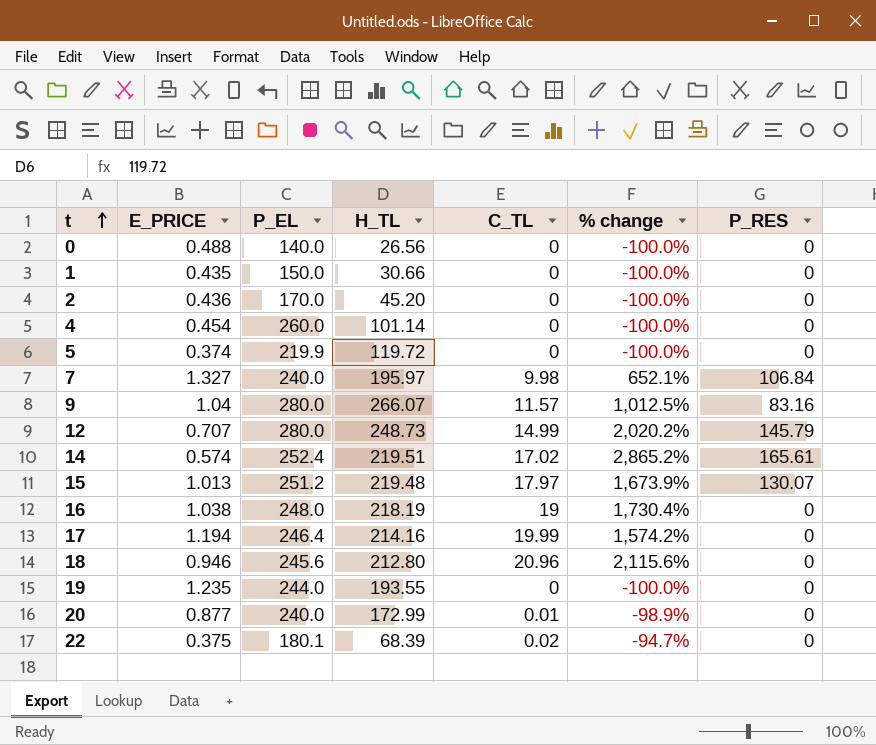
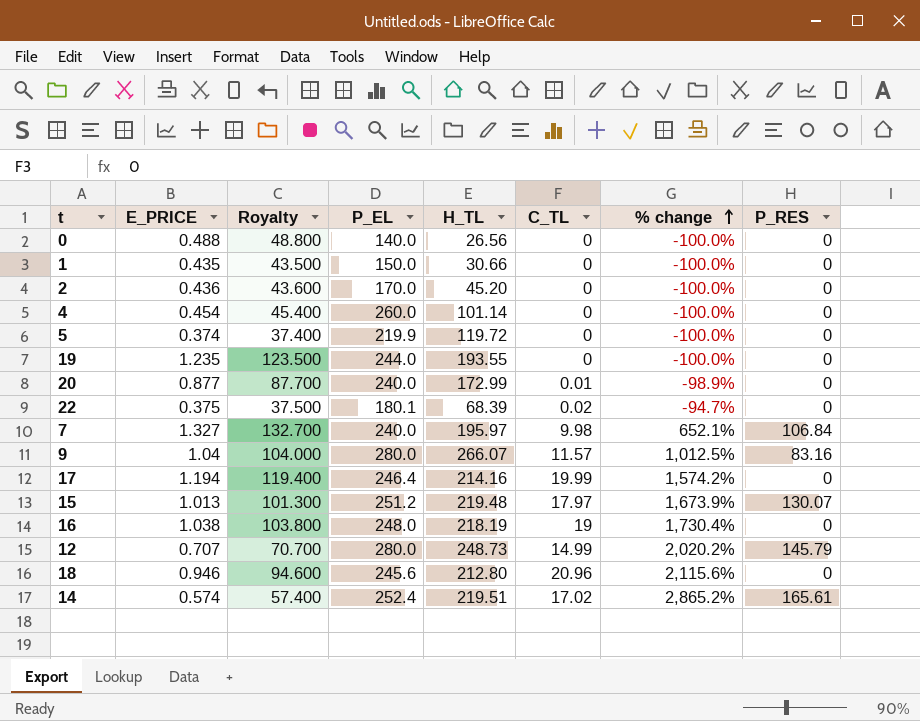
row order: t ascending -> % change ascending
column Royalty | formula: none -> [E_PRICE] * 100

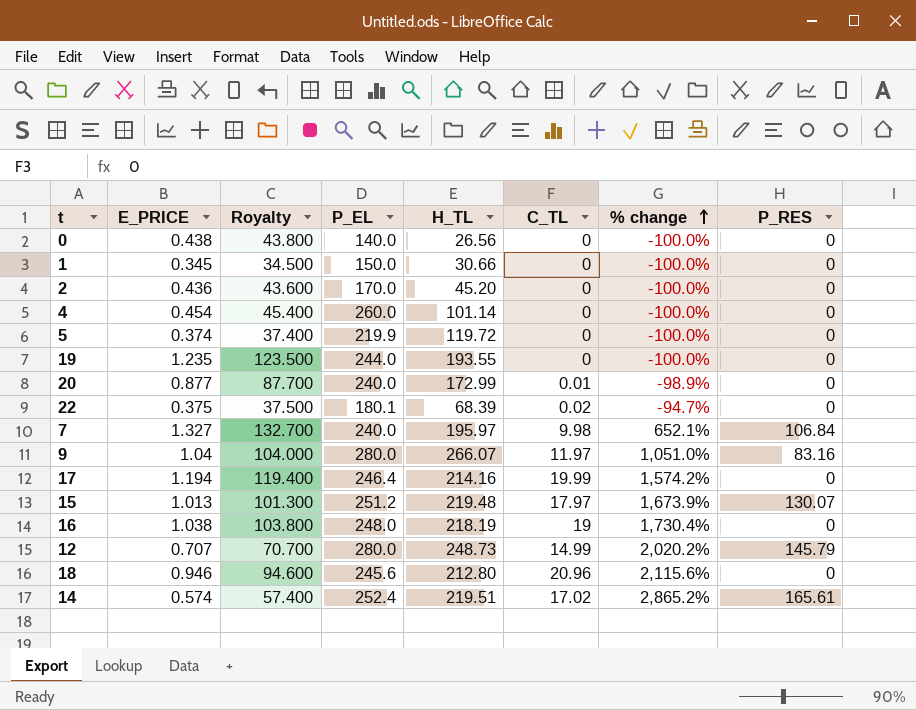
0 | E_PRICE: 0.488 -> 0.438
0 | Royalty: 48.800 -> 43.800
1 | E_PRICE: 0.435 -> 0.345
1 | Royalty: 43.500 -> 34.500
9 | C_TL: 11.57 -> 11.97
9 | % change: 1,012.5% -> 1,051.0%

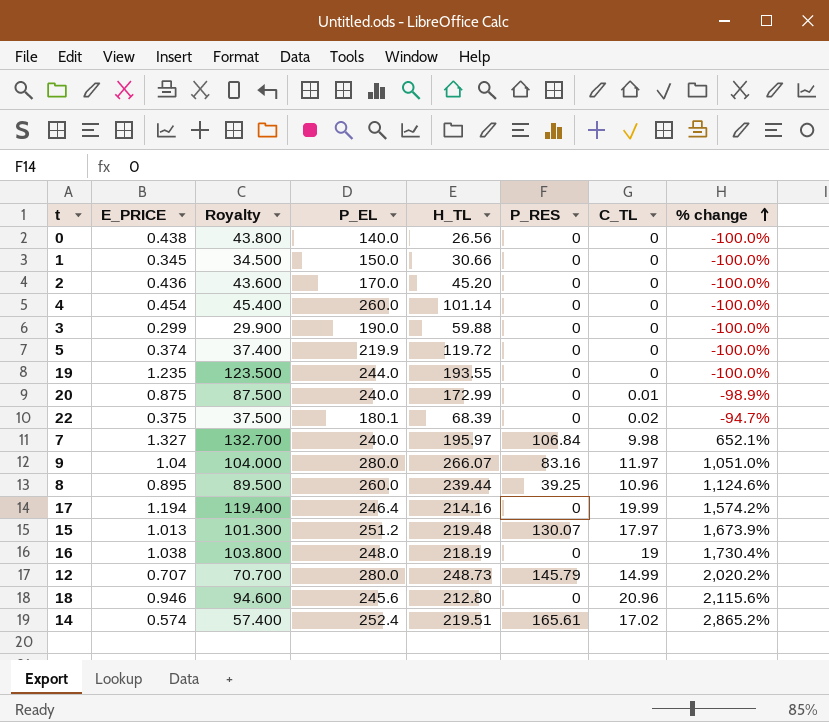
column P_RES | position: 8 -> 6
row 3: none -> 0.299 | 29.900 | 190.0 | 59.88 | 0 | 0 | -100.0%
20 | E_PRICE: 0.877 -> 0.875
20 | Royalty: 87.700 -> 87.500
row 8: none -> 0.895 | 89.500 | 260.0 | 239.44 | 39.25 | 10.96 | 1,124.6%

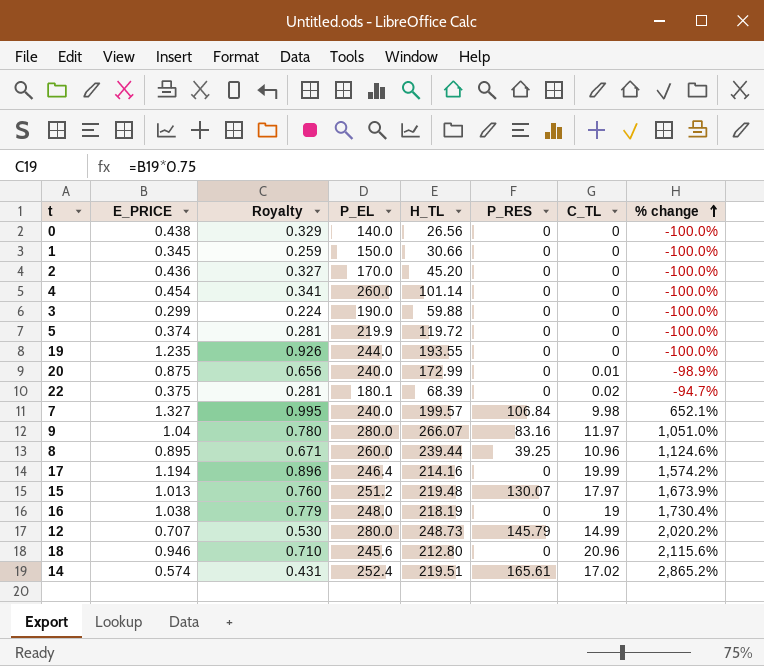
column Royalty | formula: [E_PRICE] * 100 -> [E_PRICE] * 0.75
7 | H_TL: 195.97 -> 199.57

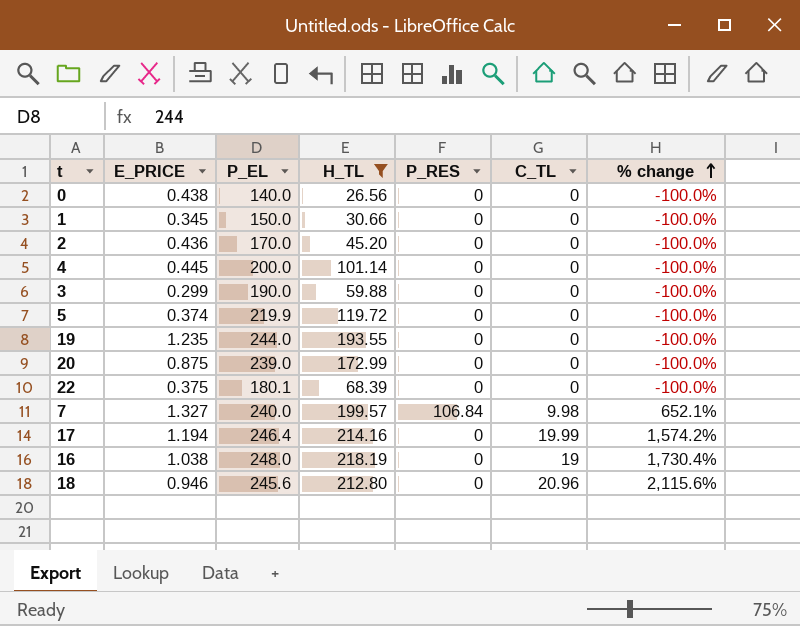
filter: none -> H_TL <= 218.19
column Royalty | formula: [E_PRICE] * 0.75 -> none
4 | E_PRICE: 0.454 -> 0.445
4 | P_EL: 260.0 -> 200.0
20 | P_EL: 240.0 -> 239.0
20 | C_TL: 0.01 -> 0
20 | % change: -98.9% -> -100.0%
22 | C_TL: 0.02 -> 0
22 | % change: -94.7% -> -100.0%

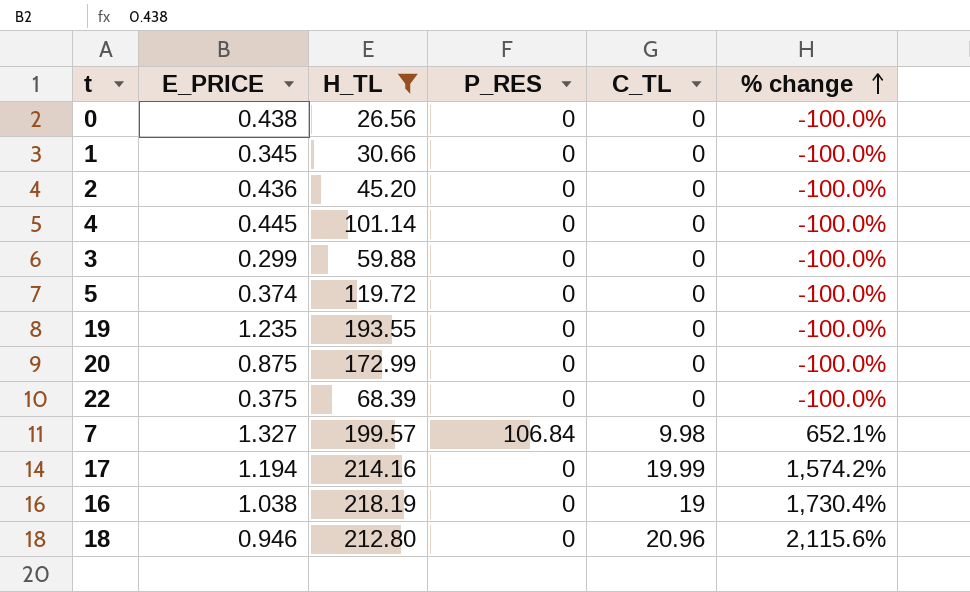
column P_EL | position: 3 -> none

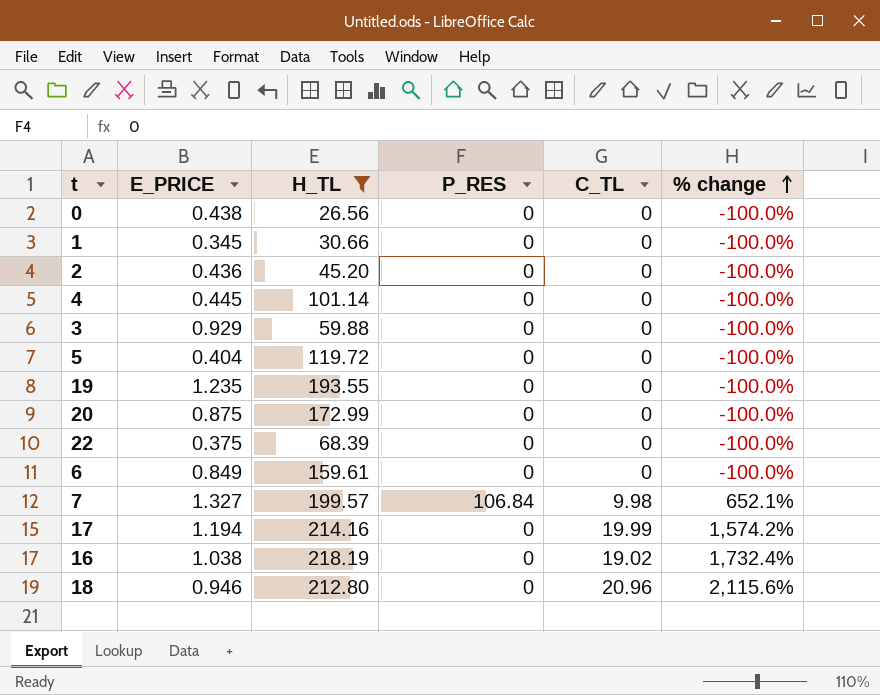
3 | E_PRICE: 0.299 -> 0.929
5 | E_PRICE: 0.374 -> 0.404
row 6: none -> 0.849 | 159.61 | 0 | 0 | -100.0%
16 | C_TL: 19 -> 19.02
16 | % change: 1,730.4% -> 1,732.4%

